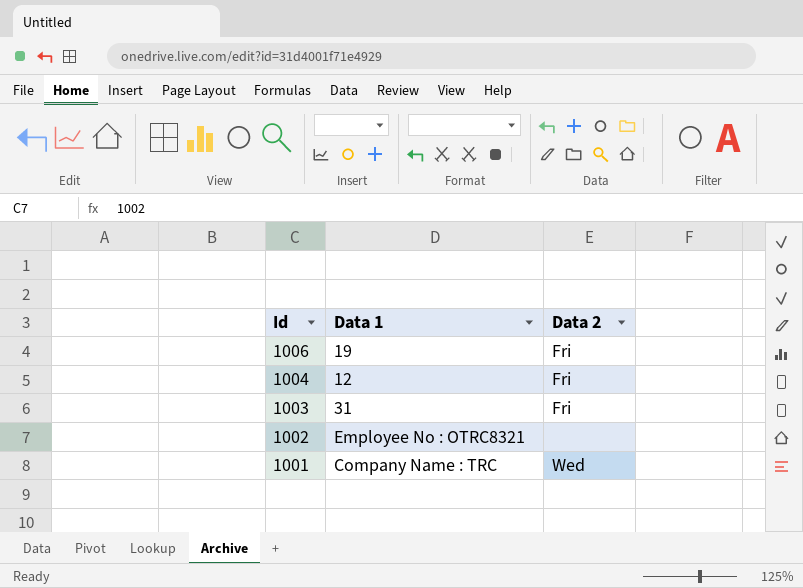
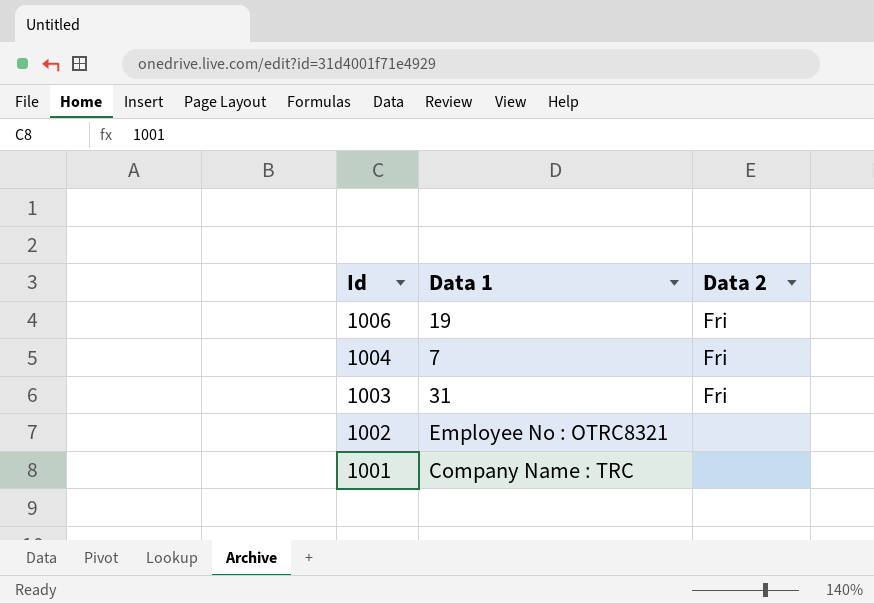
1004 | Data 1: 12 -> 7
1001 | Data 2: Wed -> none

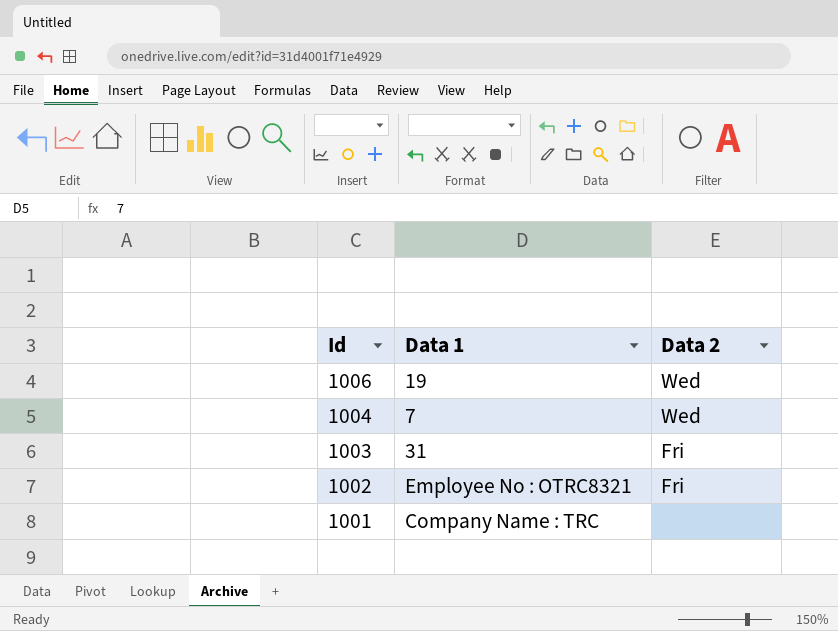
1006 | Data 2: Fri -> Wed
1004 | Data 2: Fri -> Wed
1002 | Data 2: none -> Fri

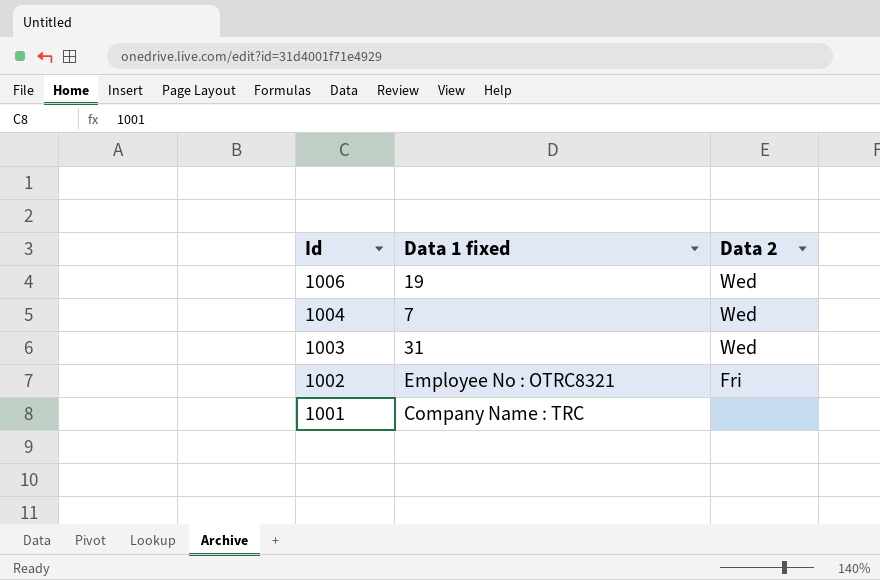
column name: Data 1 -> Data 1 fixed
1003 | Data 2: Fri -> Wed

